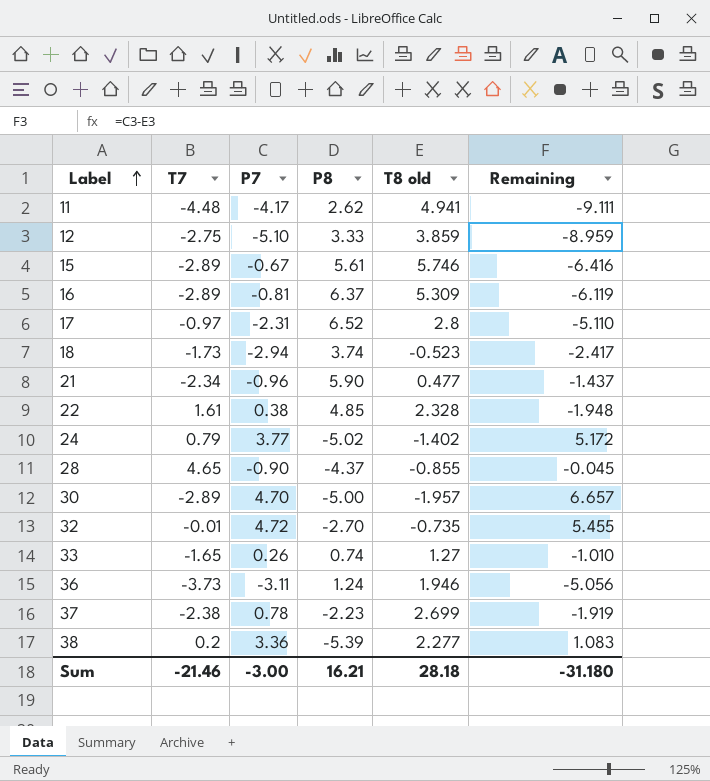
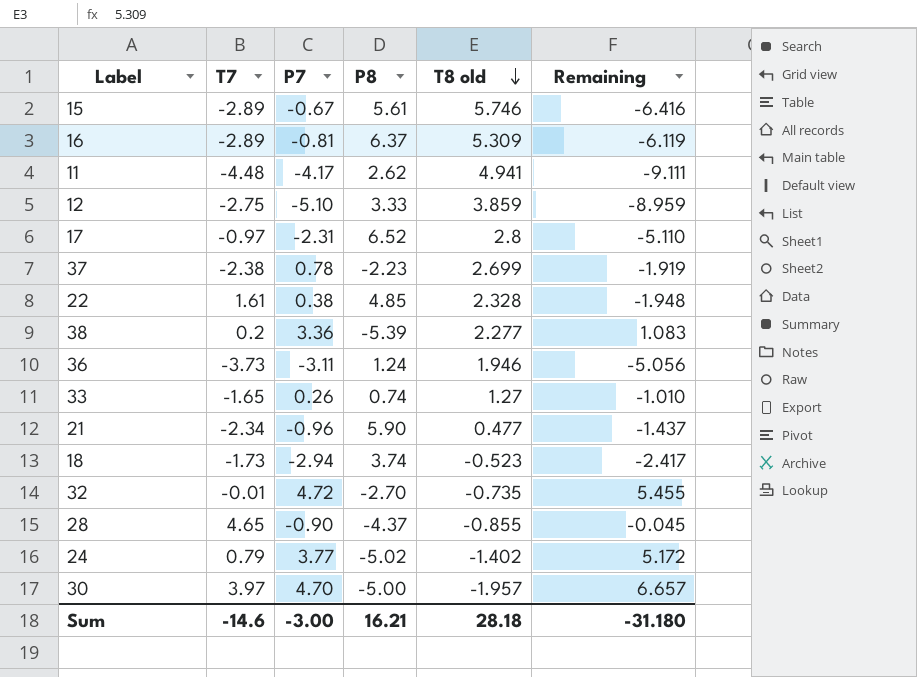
row order: Label ascending -> T8 old descending
30 | T7: -2.89 -> 3.97
Sum | T7: -21.46 -> -14.6

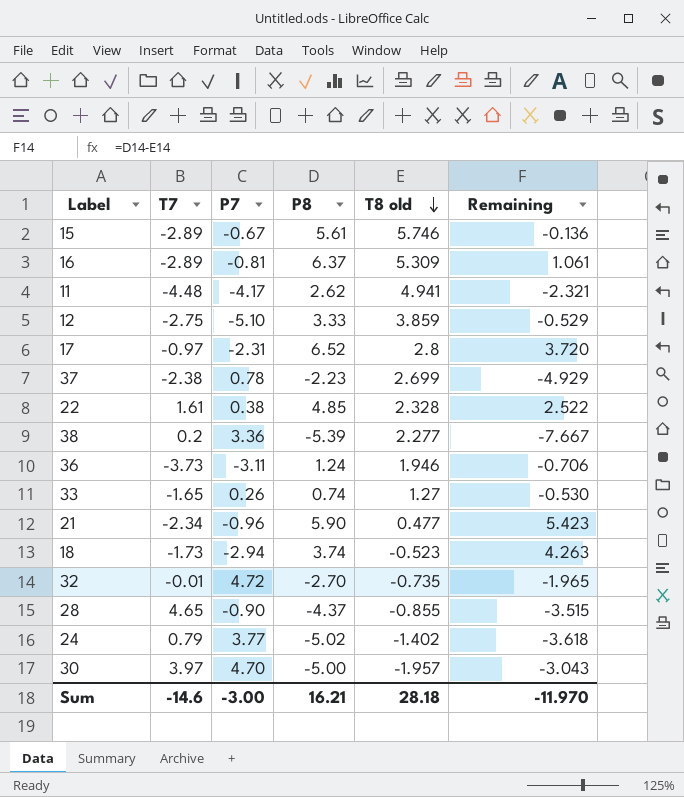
column Remaining | formula: [P7] - [T8 old] -> [P8] - [T8 old]
Sum | Remaining: -31.180 -> -11.970

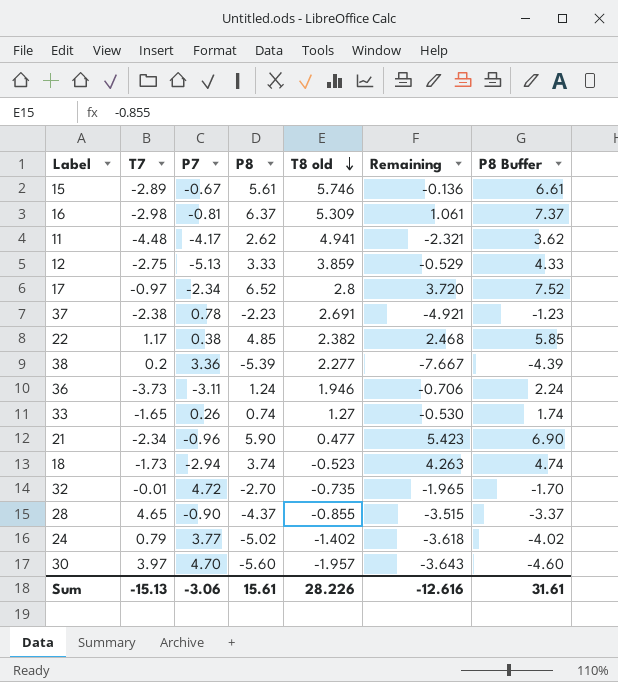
column P8 Buffer | formula: none -> [P8] + 1
16 | T7: -2.89 -> -2.98
12 | P7: -5.10 -> -5.13
17 | P7: -2.31 -> -2.34
37 | T8 old: 2.699 -> 2.691
37 | Remaining: -4.929 -> -4.921
22 | T7: 1.61 -> 1.17
22 | T8 old: 2.328 -> 2.382
22 | Remaining: 2.522 -> 2.468
30 | P8: -5.00 -> -5.60
30 | Remaining: -3.043 -> -3.643
Sum | T7: -14.6 -> -15.13
Sum | P7: -3.00 -> -3.06
Sum | P8: 16.21 -> 15.61
Sum | T8 old: 28.18 -> 28.226
Sum | Remaining: -11.970 -> -12.616

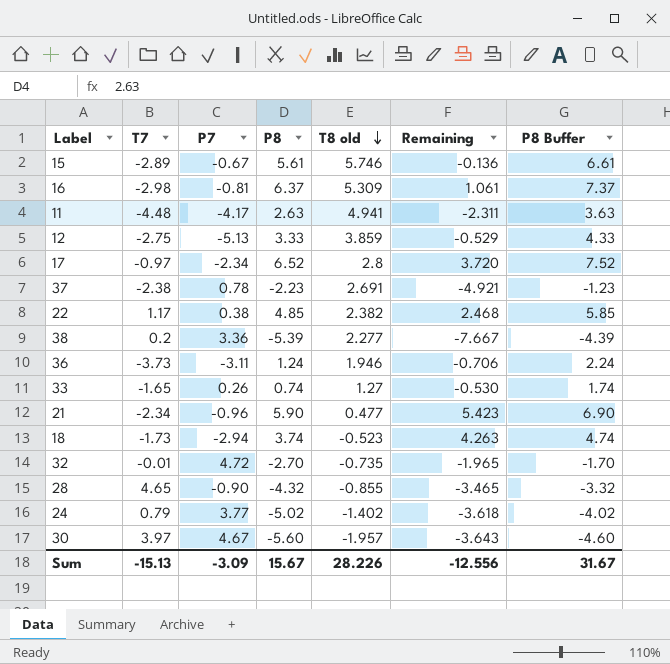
11 | P8: 2.62 -> 2.63
11 | Remaining: -2.321 -> -2.311
11 | P8 Buffer: 3.62 -> 3.63
28 | P8: -4.37 -> -4.32
28 | Remaining: -3.515 -> -3.465
28 | P8 Buffer: -3.37 -> -3.32
30 | P7: 4.70 -> 4.67
Sum | P7: -3.06 -> -3.09
Sum | P8: 15.61 -> 15.67
Sum | Remaining: -12.616 -> -12.556
Sum | P8 Buffer: 31.61 -> 31.67

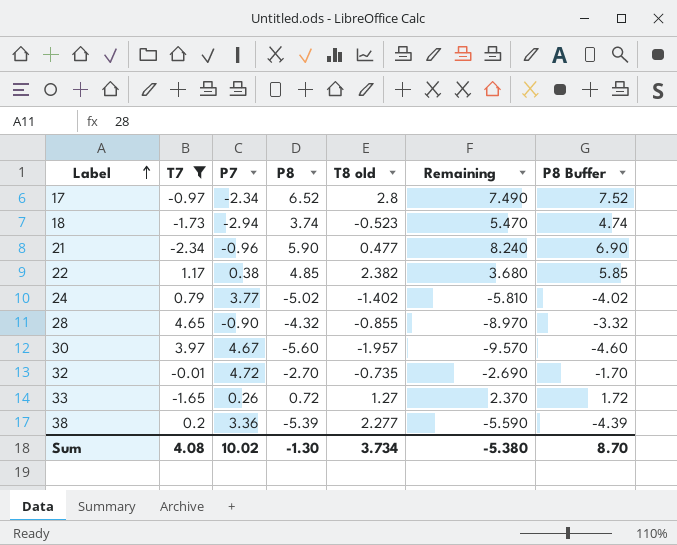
filter: none -> T7 >= -2.34
row order: T8 old descending -> Label ascending
column Remaining | formula: [P8] - [T8 old] -> [P8] - [T7]
33 | P8: 0.74 -> 0.72
33 | P8 Buffer: 1.74 -> 1.72
Sum | T7: -15.13 -> 4.08
Sum | P7: -3.09 -> 10.02
Sum | P8: 15.67 -> -1.30
Sum | T8 old: 28.226 -> 3.734
Sum | Remaining: -12.556 -> -5.380
Sum | P8 Buffer: 31.67 -> 8.70

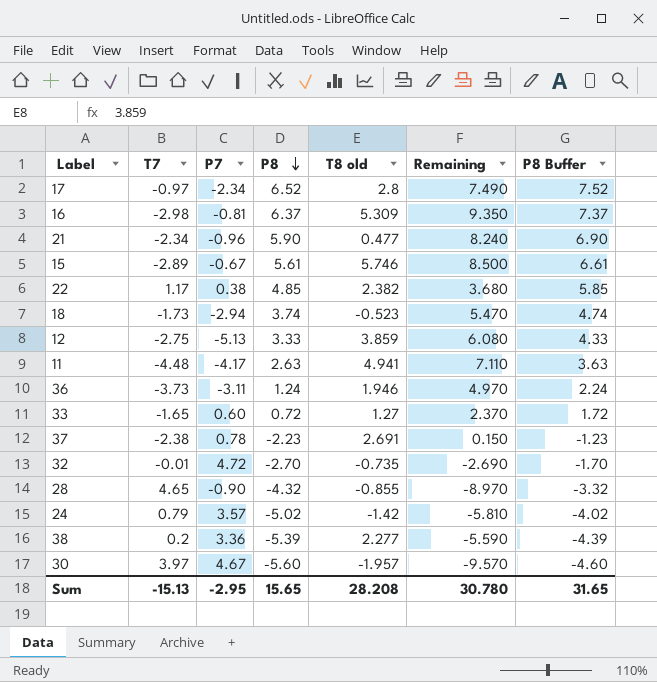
filter: T7 >= -2.34 -> none
row order: Label ascending -> P8 descending
33 | P7: 0.26 -> 0.60
24 | P7: 3.77 -> 3.57
24 | T8 old: -1.402 -> -1.42
Sum | T7: 4.08 -> -15.13
Sum | P7: 10.02 -> -2.95
Sum | P8: -1.30 -> 15.65
Sum | T8 old: 3.734 -> 28.208
Sum | Remaining: -5.380 -> 30.780
Sum | P8 Buffer: 8.70 -> 31.65

